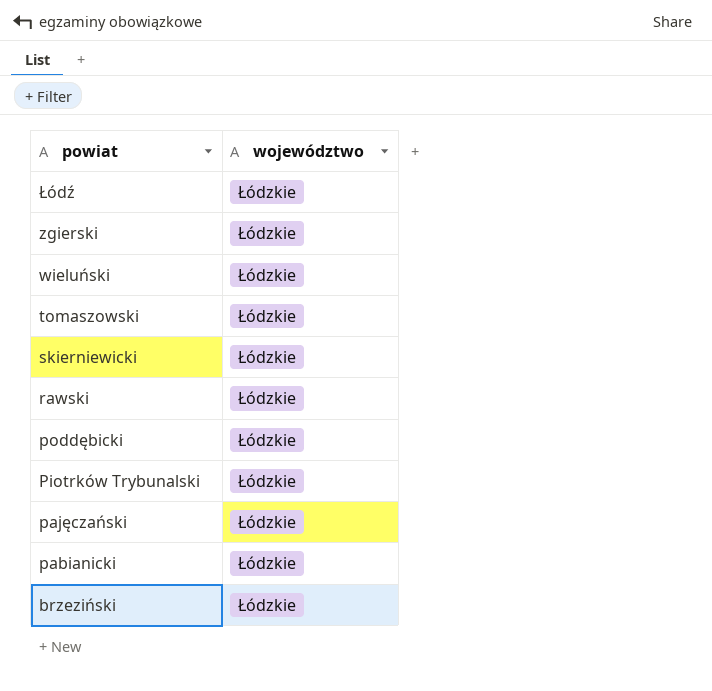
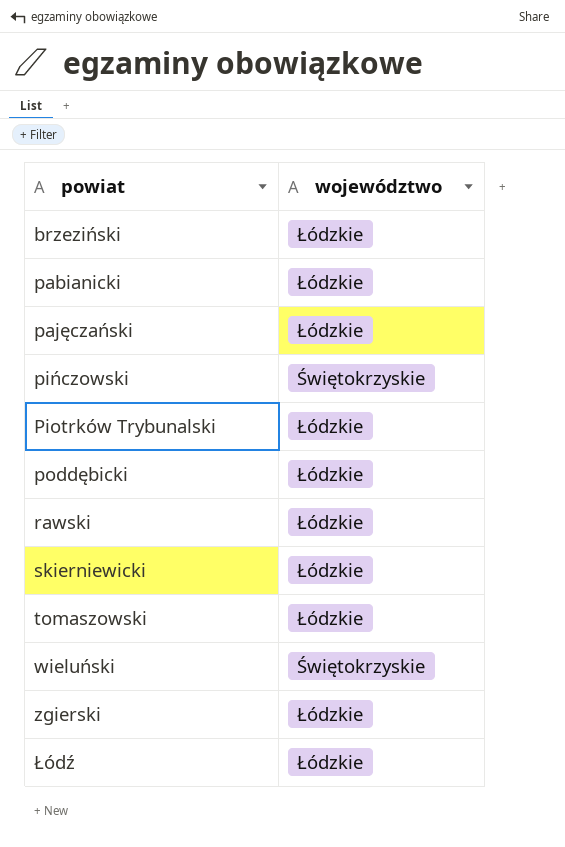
row order: powiat descending -> powiat ascending
row pińczowski: none -> Świętokrzyskie
wieluński | województwo: Łódzkie -> Świętokrzyskie

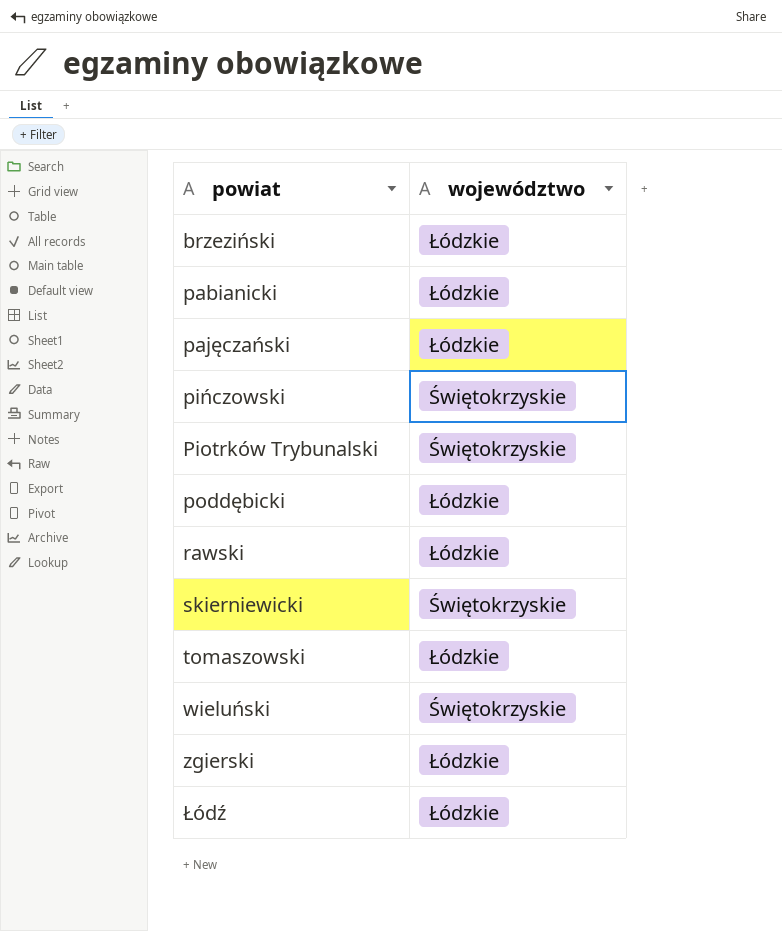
Piotrków Trybunalski | województwo: Łódzkie -> Świętokrzyskie
skierniewicki | województwo: Łódzkie -> Świętokrzyskie

